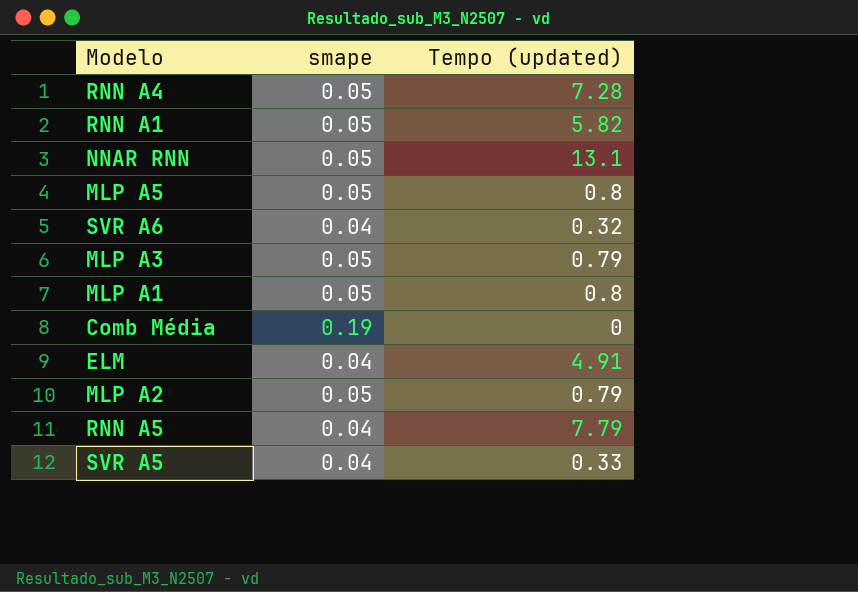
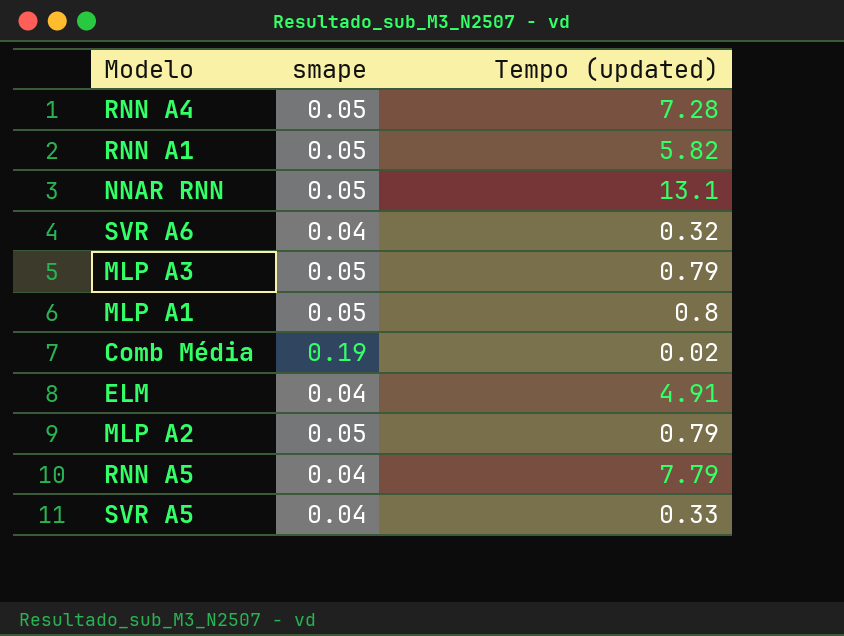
row MLP A5: 0.05 | 0.8 -> none
Comb Média | Tempo (updated): 0 -> 0.02

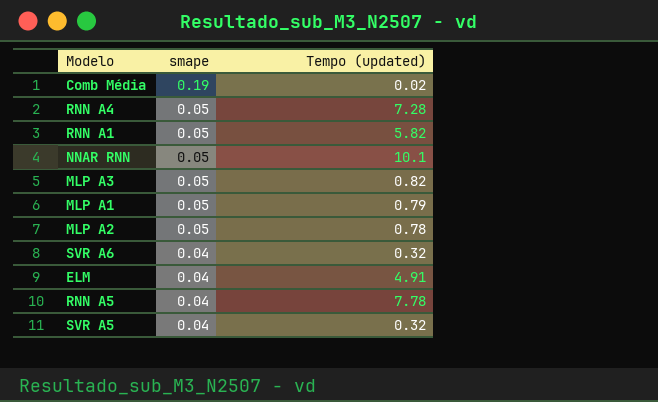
row order: none -> smape descending
NNAR RNN | Tempo (updated): 13.1 -> 10.1
MLP A3 | Tempo (updated): 0.79 -> 0.82
MLP A1 | Tempo (updated): 0.8 -> 0.79
MLP A2 | Tempo (updated): 0.79 -> 0.78
RNN A5 | Tempo (updated): 7.79 -> 7.78
SVR A5 | Tempo (updated): 0.33 -> 0.32

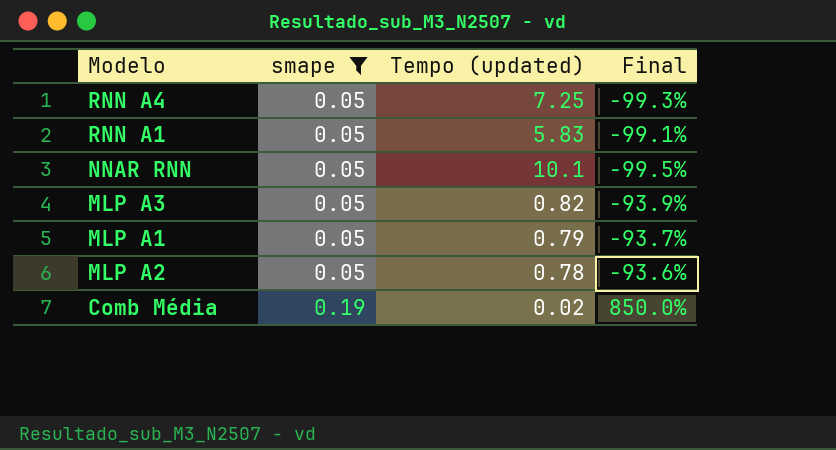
filter: none -> smape != 0.04
row order: smape descending -> smape ascending
column Final | formula: none -> ([smape] - [Tempo (updated)]) / [Tempo (updated)]
RNN A4 | Tempo (updated): 7.28 -> 7.25
RNN A1 | Tempo (updated): 5.82 -> 5.83

